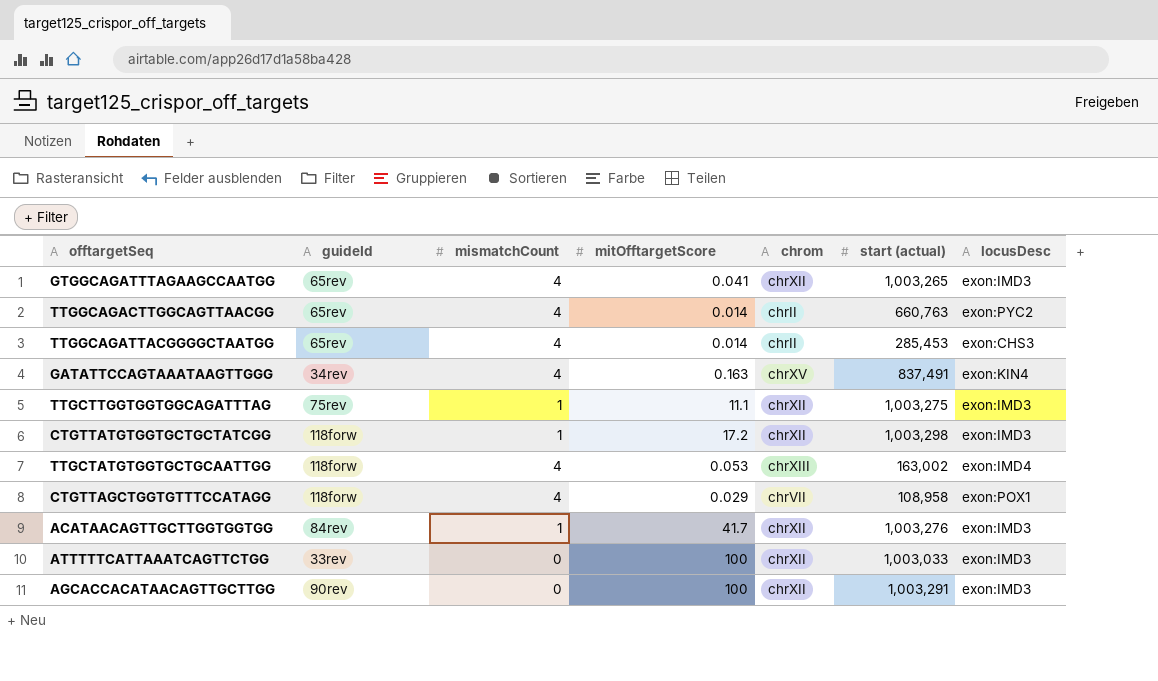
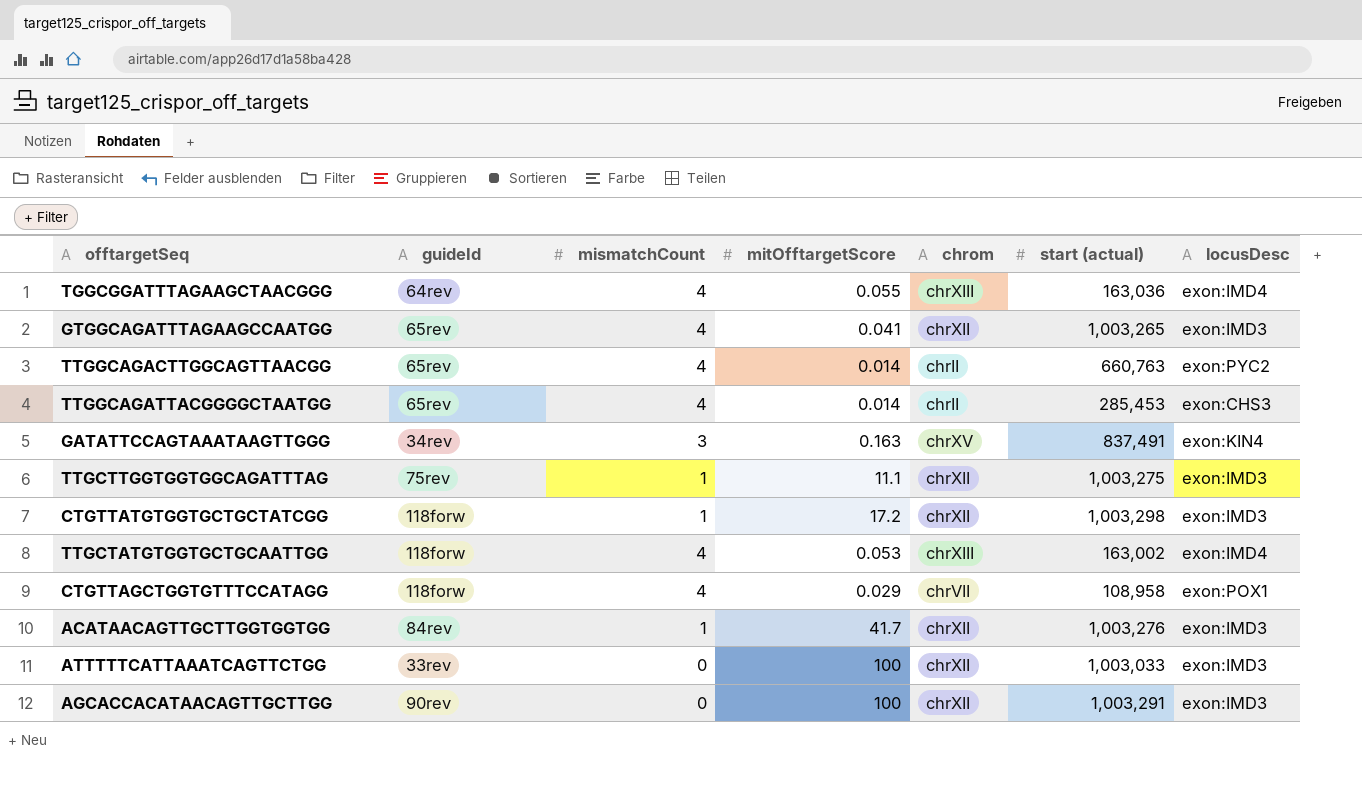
row TGGCGGATTTAGAAGCTAACGGG: none -> 64rev | 4 | 0.055 | chrXIII | 163,036 | exon:IMD4
GATATTCCAGTAAATAAGTTGGG | mismatchCount: 4 -> 3

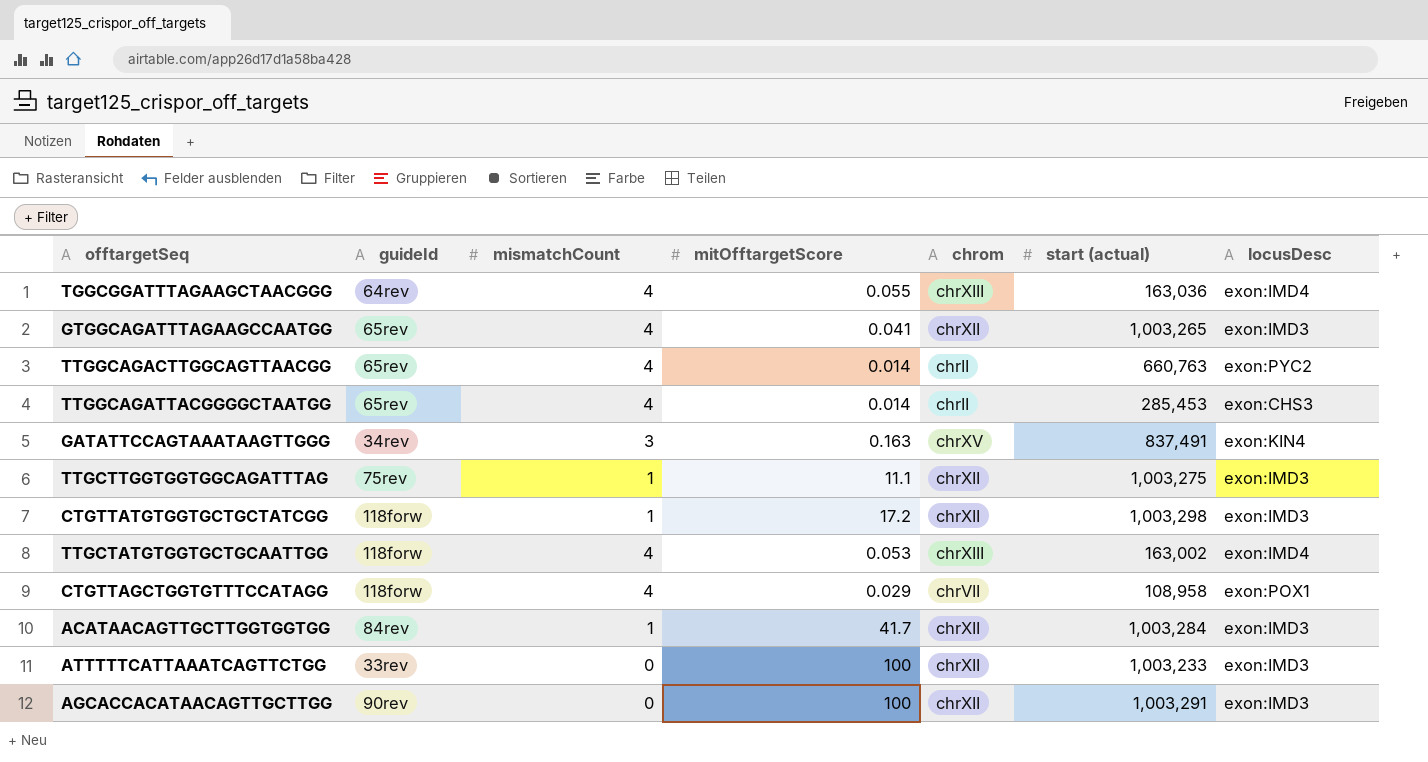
ACATAACAGTTGCTTGGTGGTGG | start (actual): 1,003,276 -> 1,003,284
ATTTTTCATTAAATCAGTTCTGG | start (actual): 1,003,033 -> 1,003,233

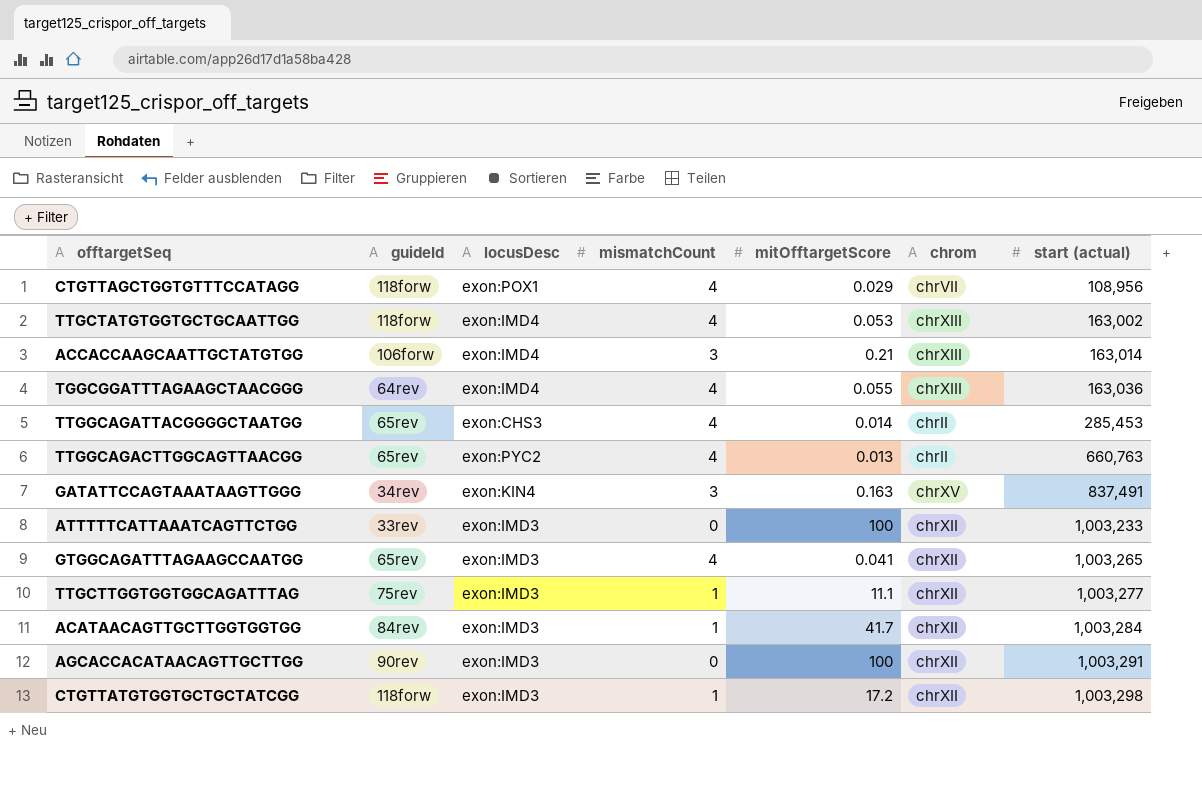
row order: none -> start (actual) ascending
column locusDesc | position: 7 -> 3
CTGTTAGCTGGTGTTTCCATAGG | start (actual): 108,958 -> 108,956
row ACCACCAAGCAATTGCTATGTGG: none -> 106forw | exon:IMD4 | 3 | 0.21 | chrXIII | 163,014
TTGGCAGACTTGGCAGTTAACGG | mitOfftargetScore: 0.014 -> 0.013
TTGCTTGGTGGTGGCAGATTTAG | start (actual): 1,003,275 -> 1,003,277

